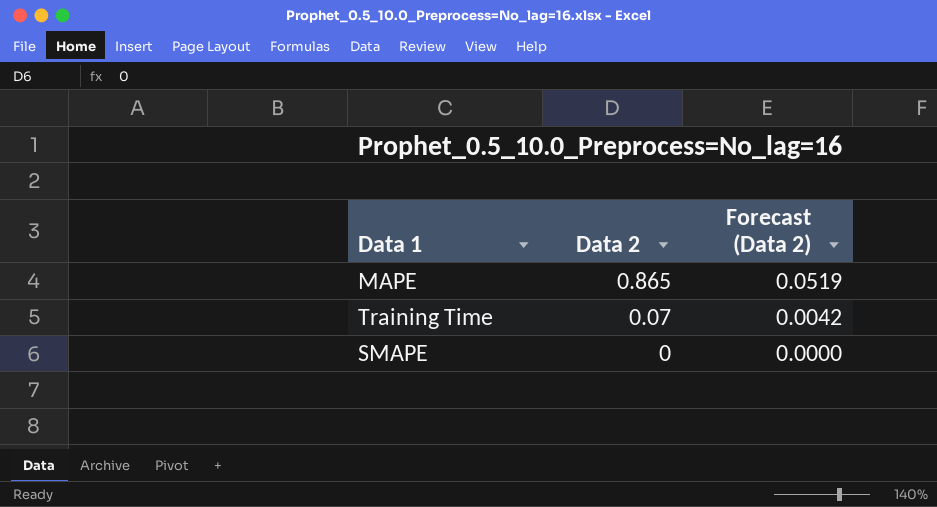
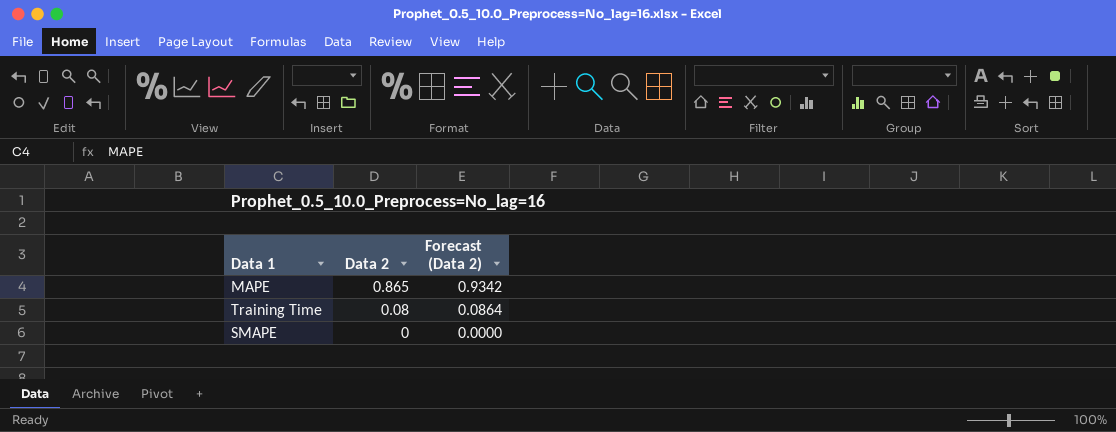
column Forecast (Data 2) | formula: [Data 2] * 0.06 -> [Data 2] * 1.08
Training Time | Data 2: 0.07 -> 0.08

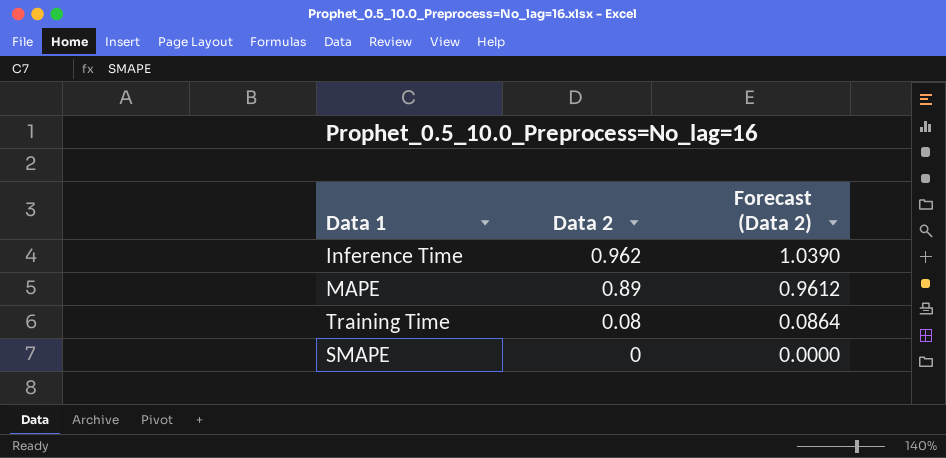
row Inference Time: none -> 0.962 | 1.0390
MAPE | Data 2: 0.865 -> 0.89
MAPE | Forecast (Data 2): 0.9342 -> 0.9612

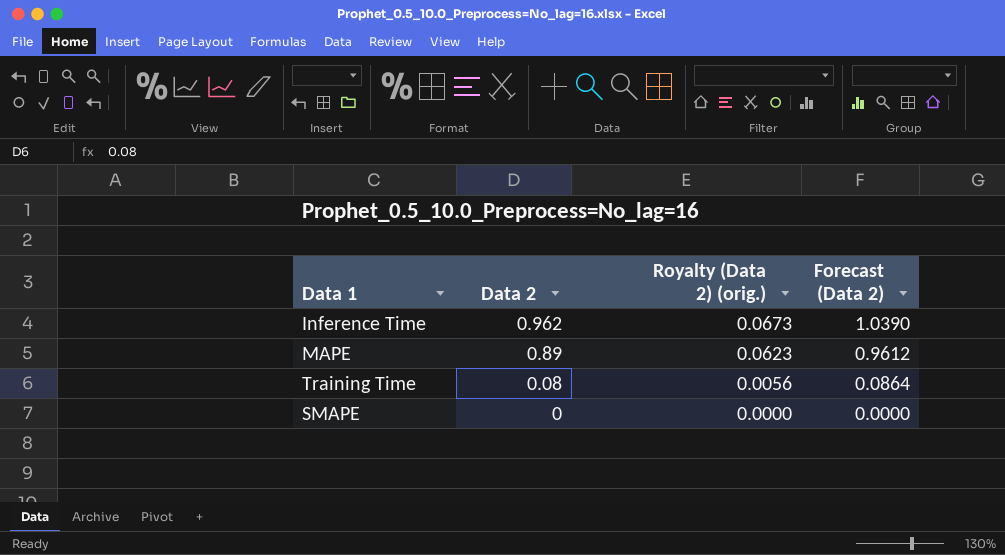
column Royalty (Data 2) (orig.) | formula: none -> [Data 2] * 0.07

